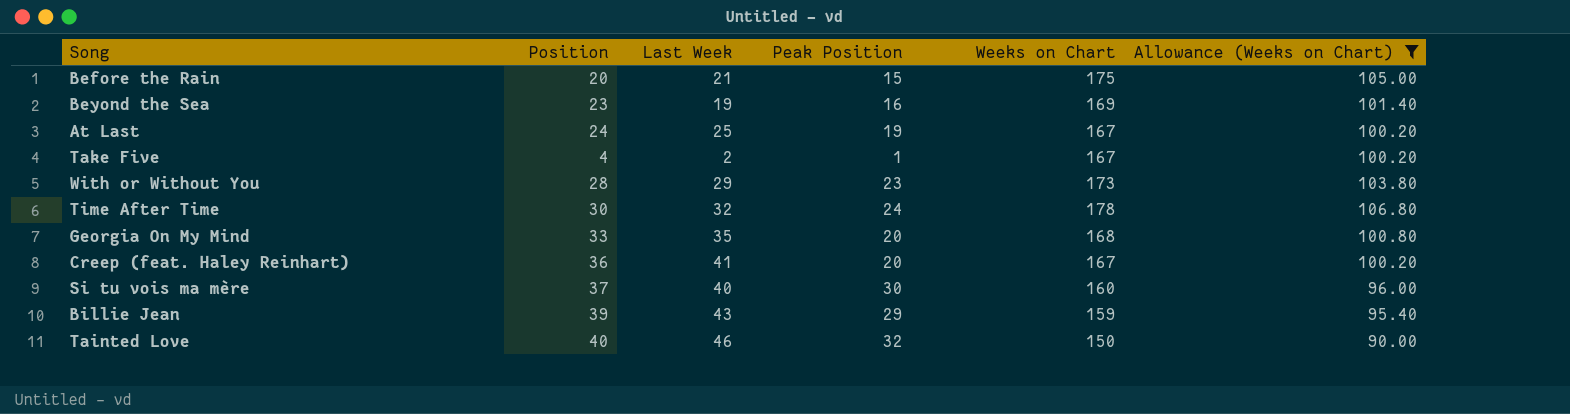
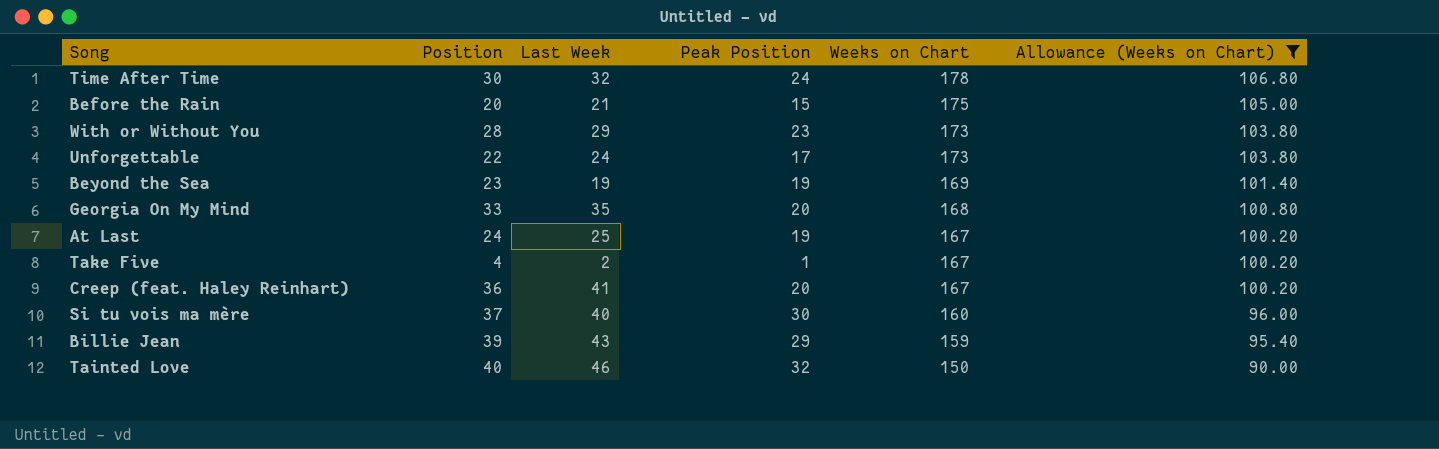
row order: none -> Weeks on Chart descending
row Unforgettable: none -> 22 | 24 | 17 | 173 | 103.80
Beyond the Sea | Peak Position: 16 -> 19

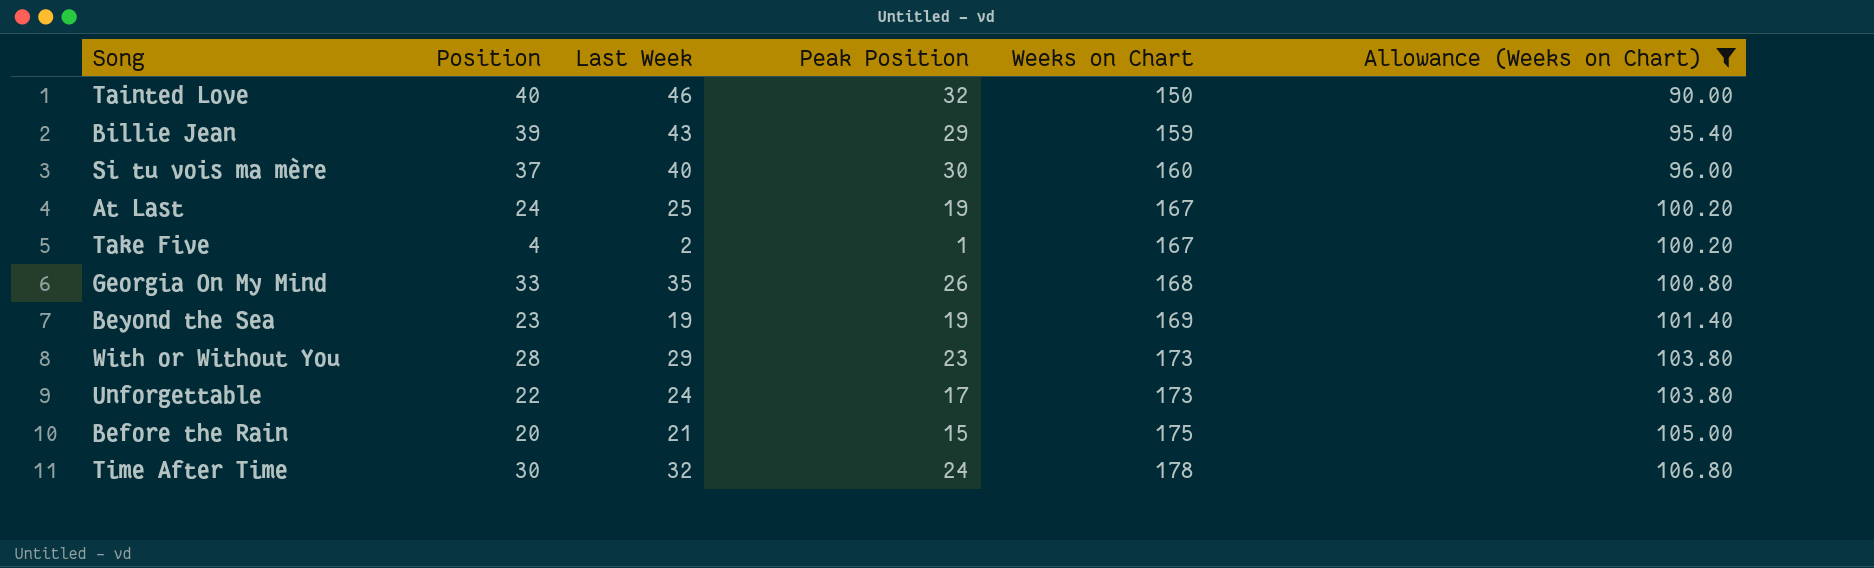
row order: Weeks on Chart descending -> Weeks on Chart ascending
row Creep (feat. Haley Reinhart): 36 | 41 | 20 | 167 | 100.20 -> none
Georgia On My Mind | Peak Position: 20 -> 26

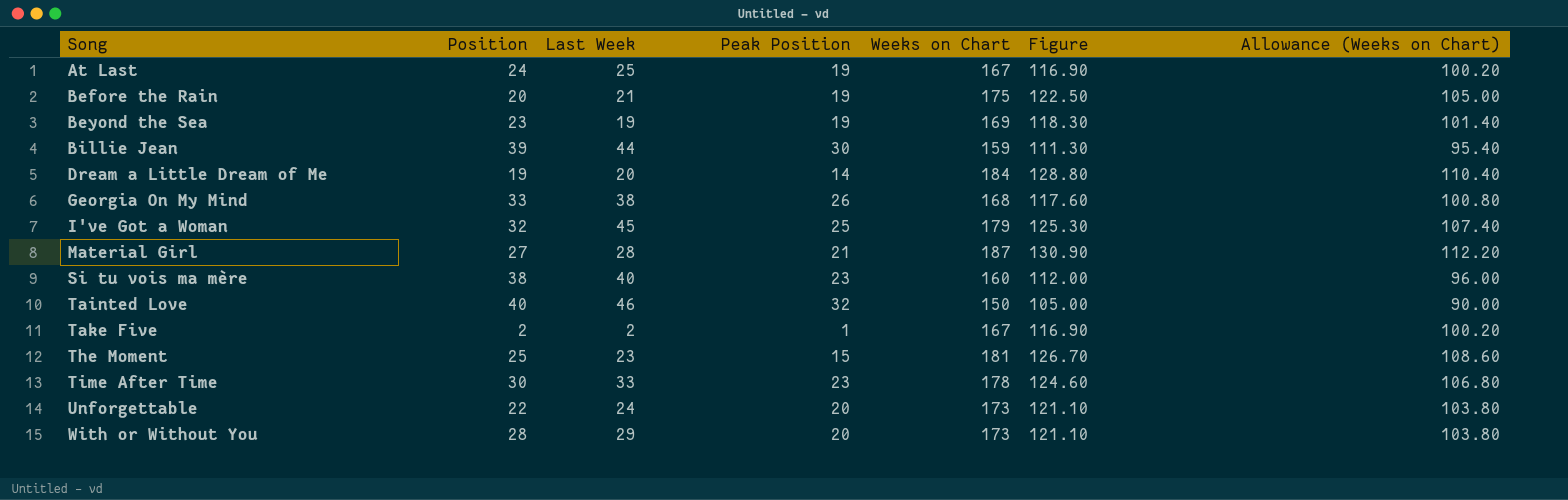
filter: Allowance (Weeks on Chart) <= 106.80 -> none
row order: Weeks on Chart ascending -> Song ascending
column Figure | formula: none -> [Weeks on Chart] * 0.7
Before the Rain | Peak Position: 15 -> 19
Billie Jean | Last Week: 43 -> 44
Billie Jean | Peak Position: 29 -> 30
Georgia On My Mind | Last Week: 35 -> 38
Si tu vois ma mère | Position: 37 -> 38
Si tu vois ma mère | Peak Position: 30 -> 23
Take Five | Position: 4 -> 2
Time After Time | Last Week: 32 -> 33
Time After Time | Peak Position: 24 -> 23
Unforgettable | Peak Position: 17 -> 20
With or Without You | Peak Position: 23 -> 20

